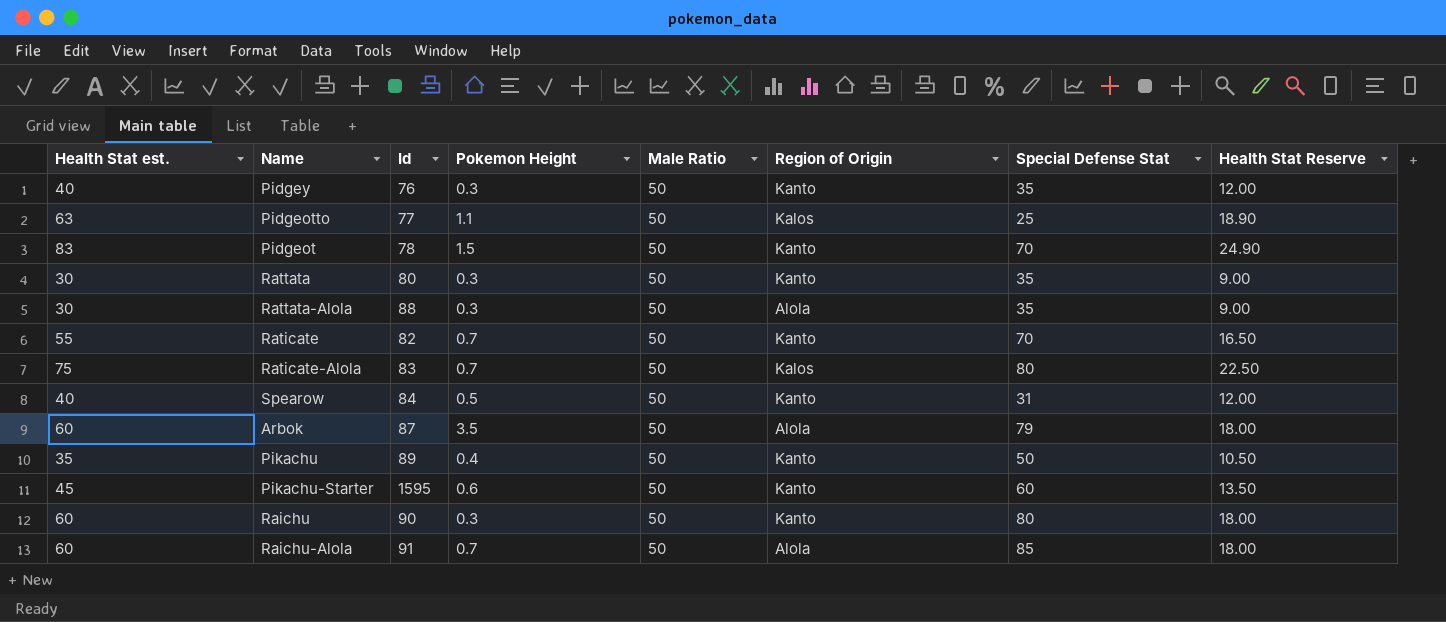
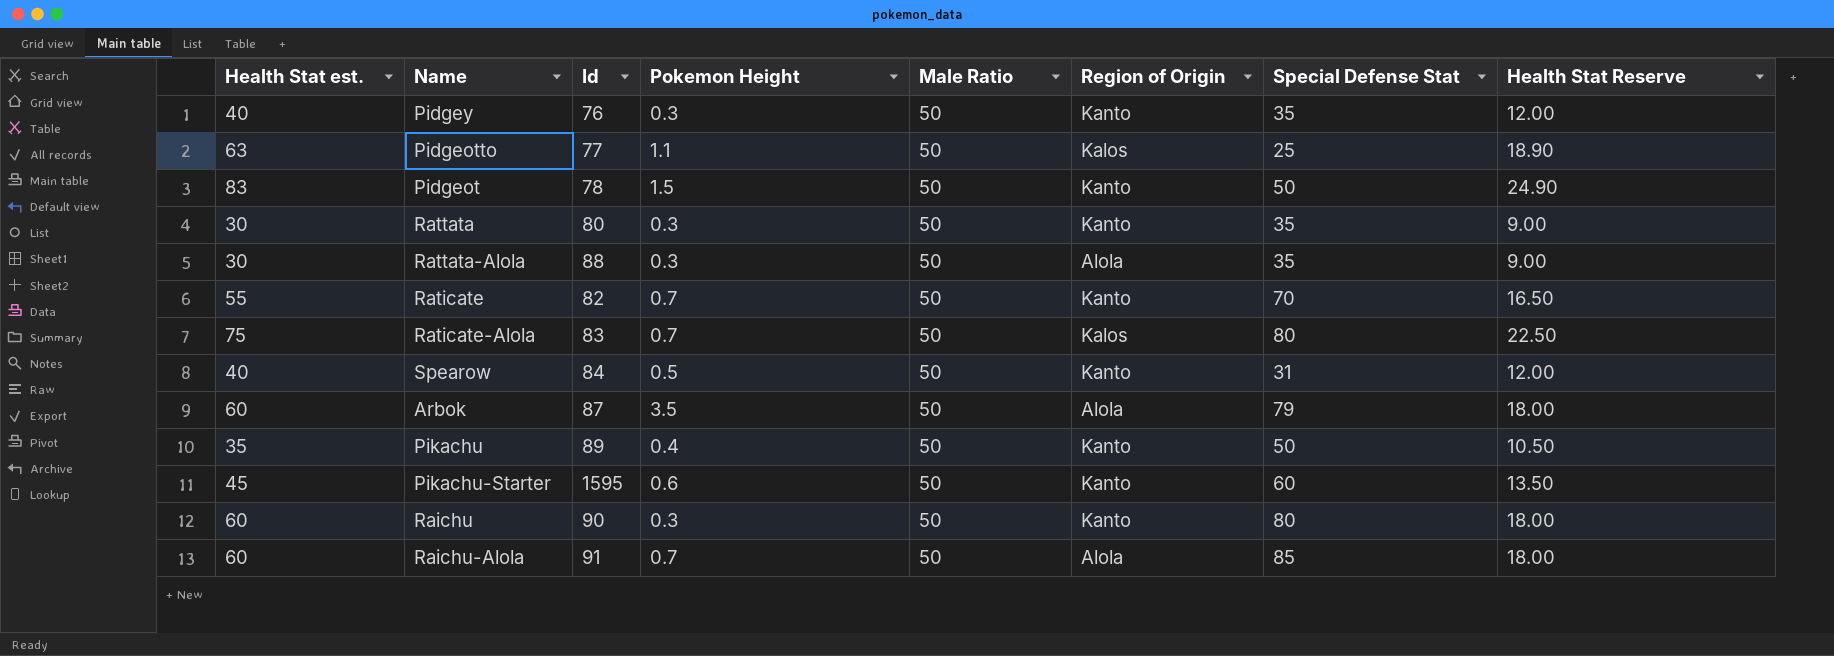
Pidgeot | Special Defense Stat: 70 -> 50

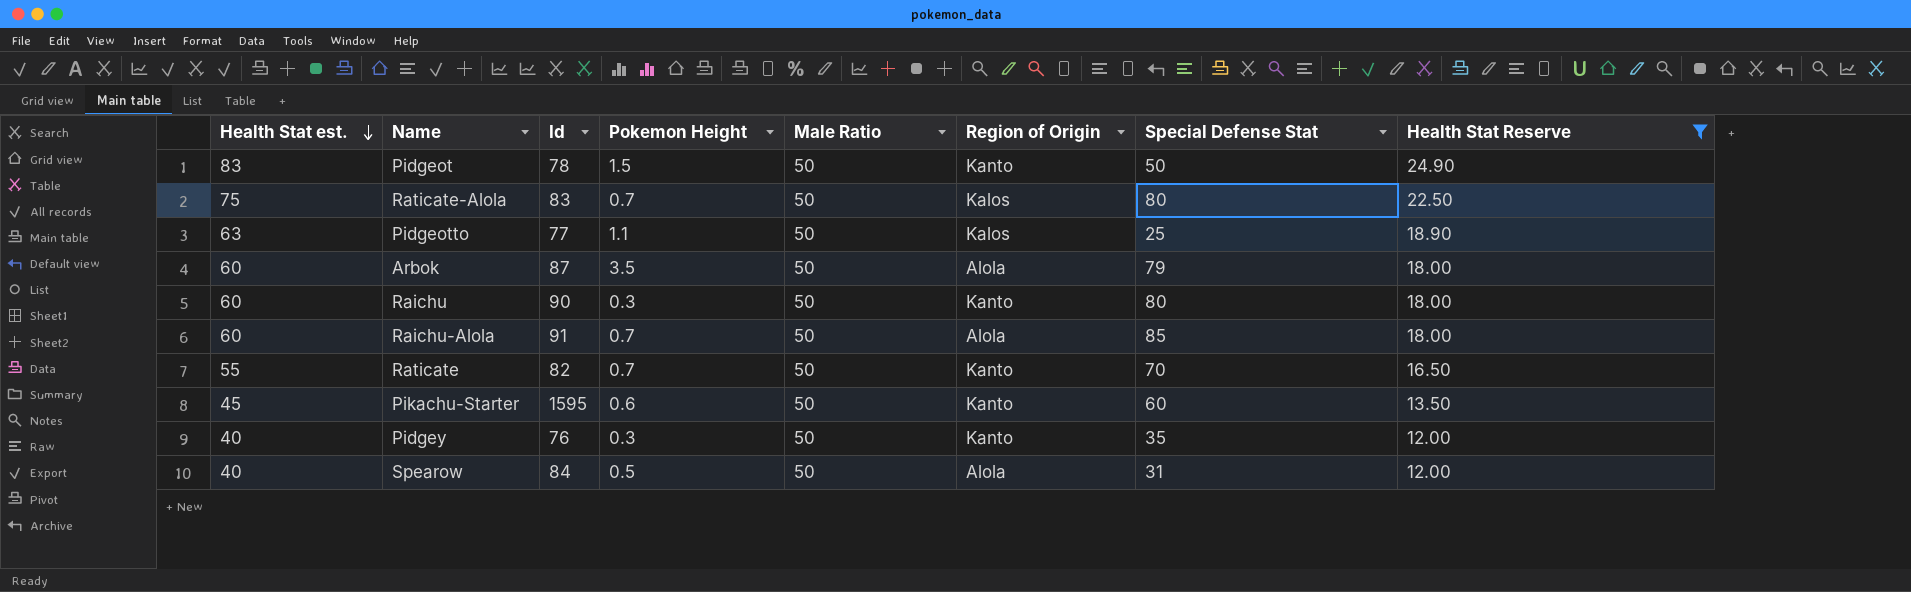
filter: none -> Health Stat Reserve >= 12.00
row order: none -> Health Stat est. descending
Spearow | Region of Origin: Kanto -> Alola

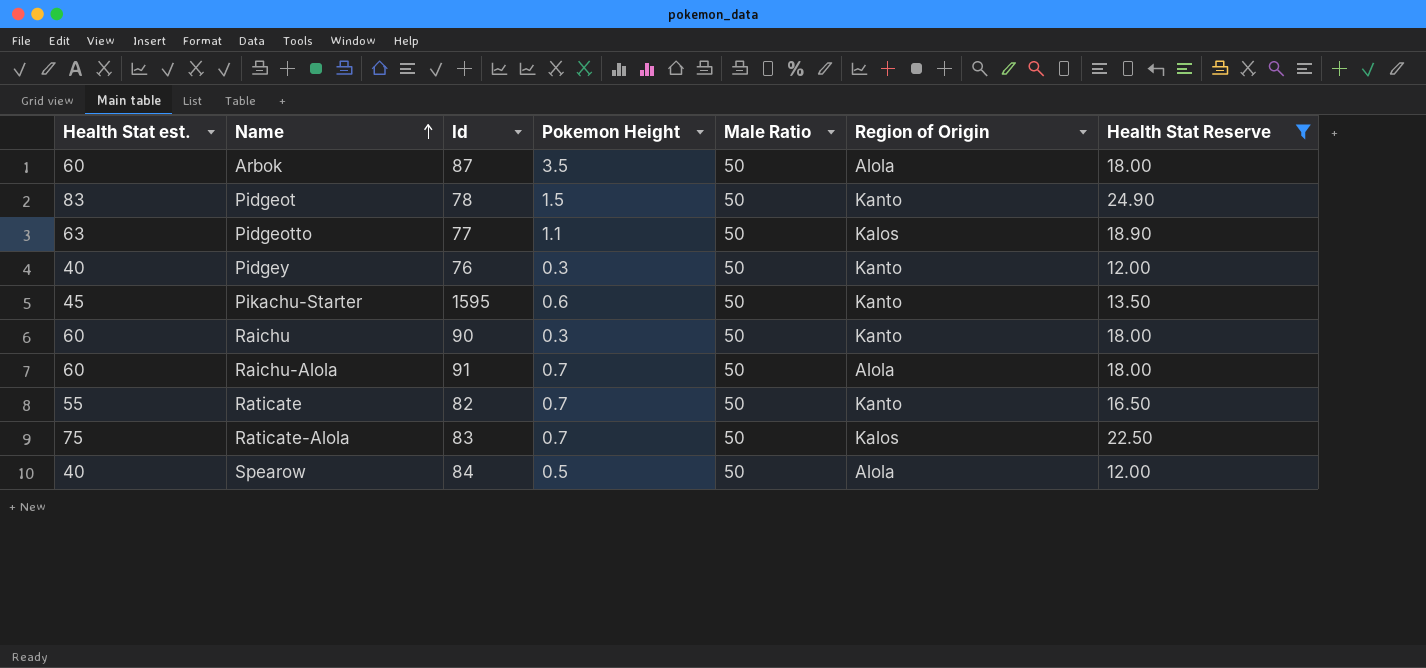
row order: Health Stat est. descending -> Name ascending
column Special Defense Stat | position: 7 -> none

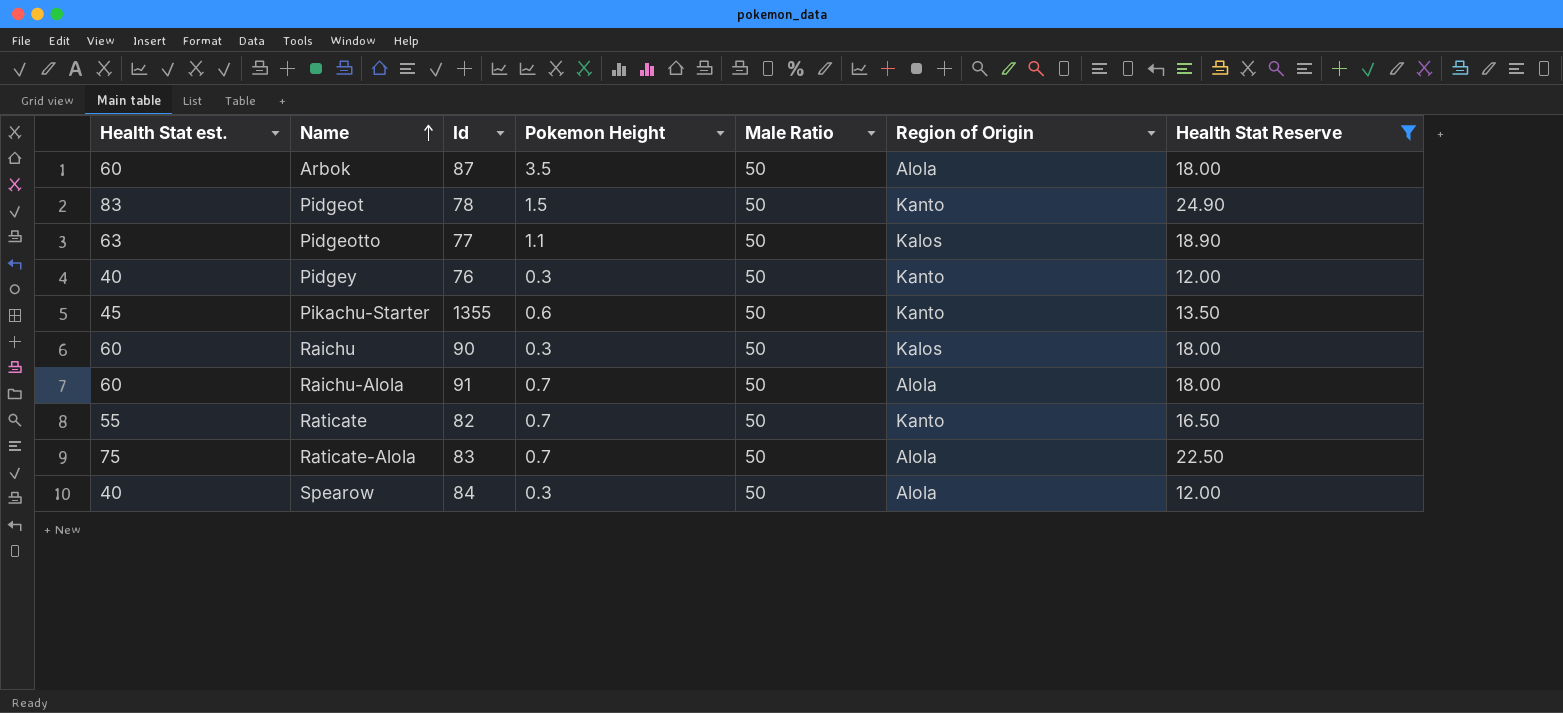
Pikachu-Starter | Id: 1595 -> 1355
Raichu | Region of Origin: Kanto -> Kalos
Raticate-Alola | Region of Origin: Kalos -> Alola
Spearow | Pokemon Height: 0.5 -> 0.3

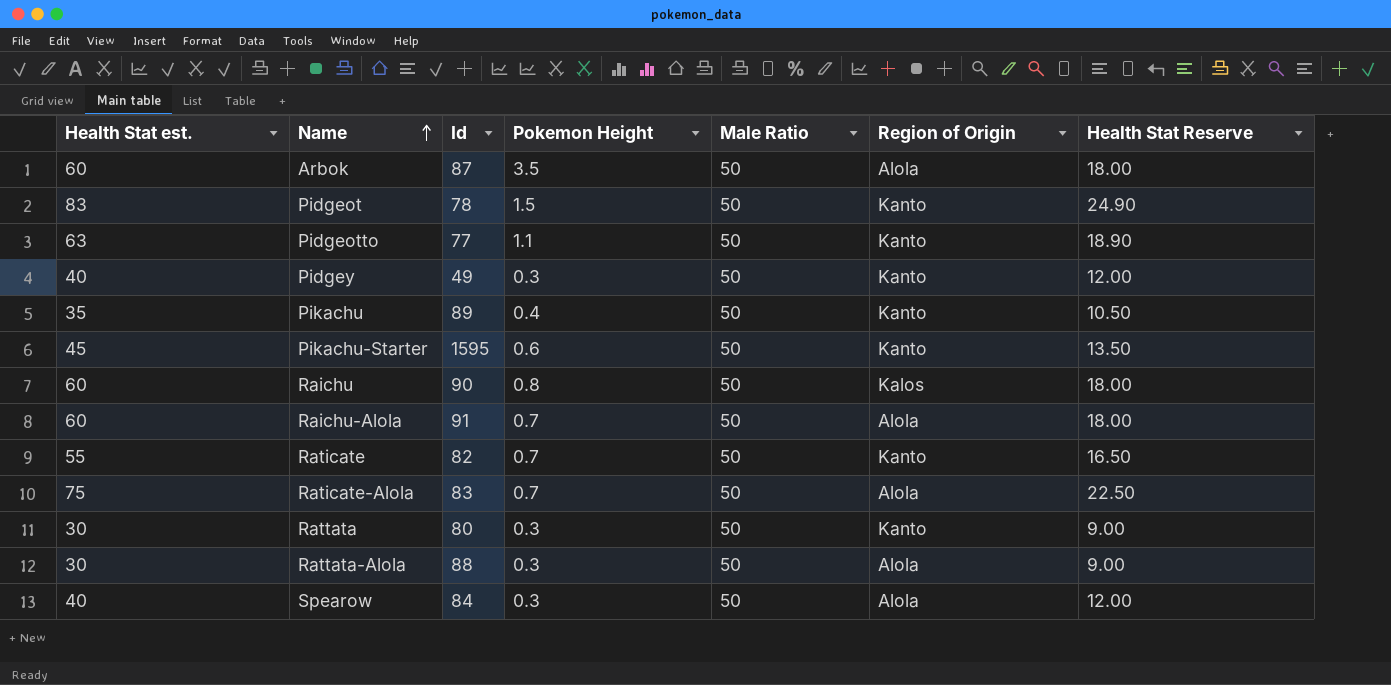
filter: Health Stat Reserve >= 12.00 -> none
Pidgeotto | Region of Origin: Kalos -> Kanto
Pidgey | Id: 76 -> 49
Pikachu-Starter | Id: 1355 -> 1595
Raichu | Pokemon Height: 0.3 -> 0.8

